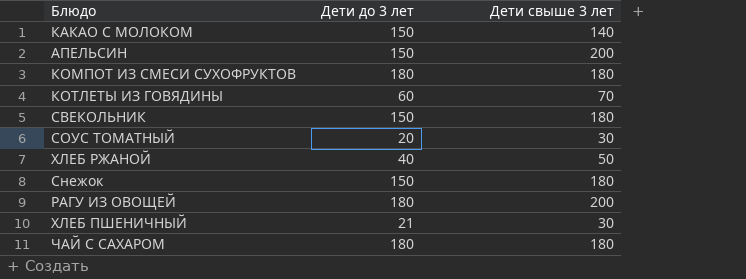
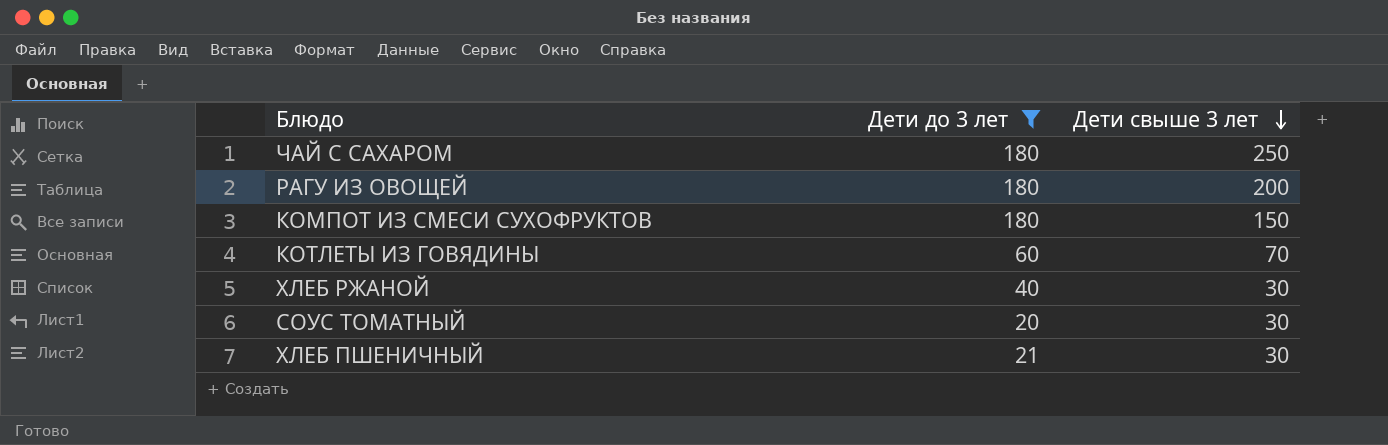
filter: none -> Дети до 3 лет != 150
row order: none -> Дети свыше 3 лет descending
ЧАЙ С САХАРОМ | Дети свыше 3 лет: 180 -> 250
КОМПОТ ИЗ СМЕСИ СУХОФРУКТОВ | Дети свыше 3 лет: 180 -> 150
ХЛЕБ РЖАНОЙ | Дети свыше 3 лет: 50 -> 30

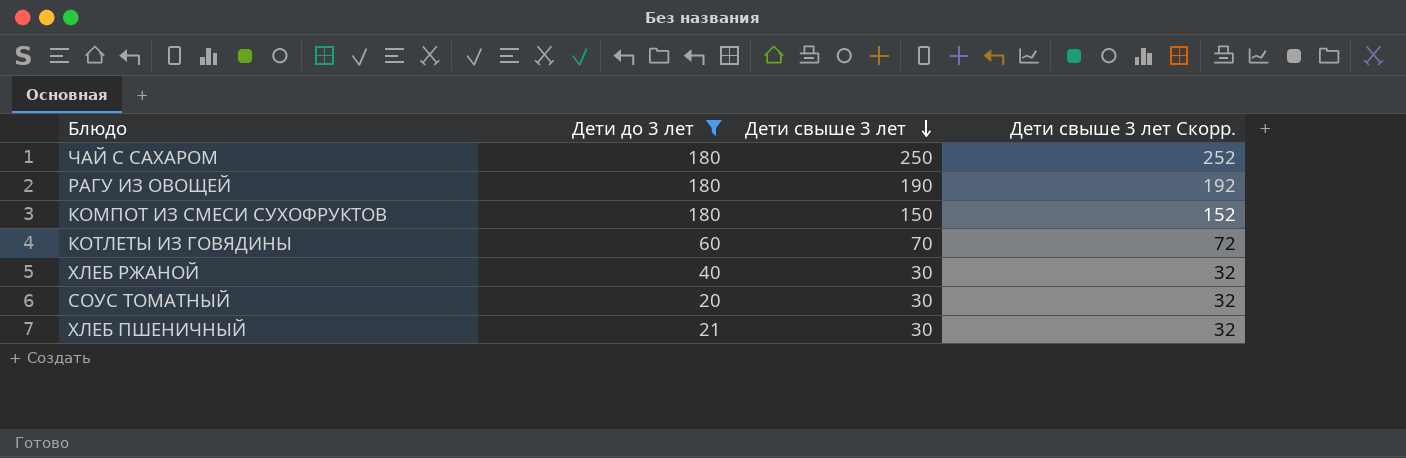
column Дети свыше 3 лет Скорр. | formula: none -> [Дети свыше 3 лет] + 2
РАГУ ИЗ ОВОЩЕЙ | Дети свыше 3 лет: 200 -> 190

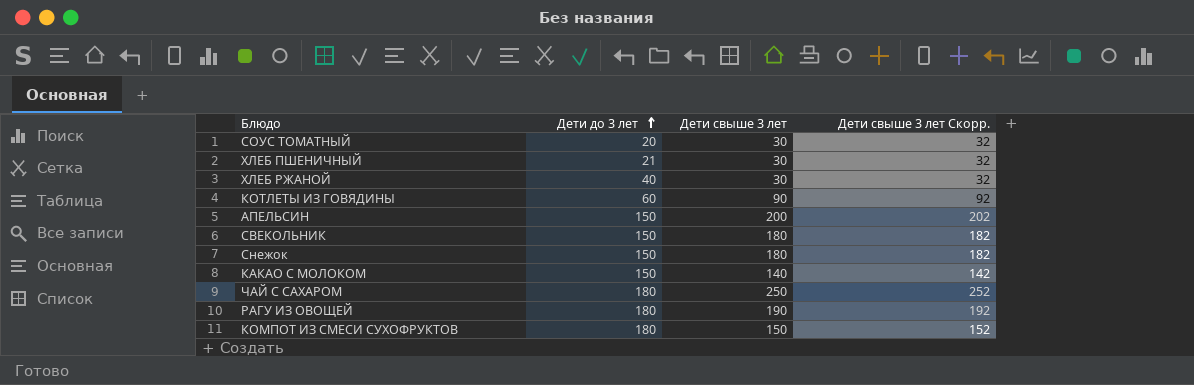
filter: Дети до 3 лет != 150 -> none
row order: Дети свыше 3 лет descending -> Дети до 3 лет ascending
КОТЛЕТЫ ИЗ ГОВЯДИНЫ | Дети свыше 3 лет: 70 -> 90
КОТЛЕТЫ ИЗ ГОВЯДИНЫ | Дети свыше 3 лет Скорр.: 72 -> 92

